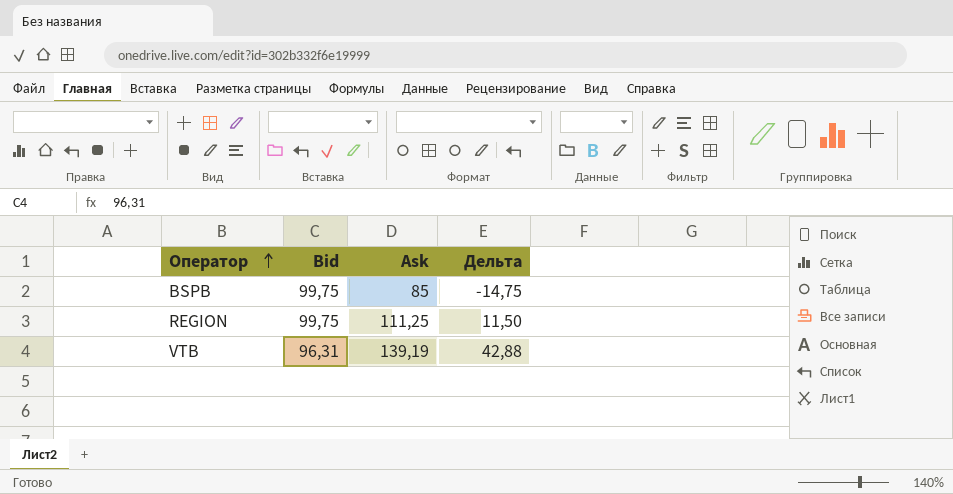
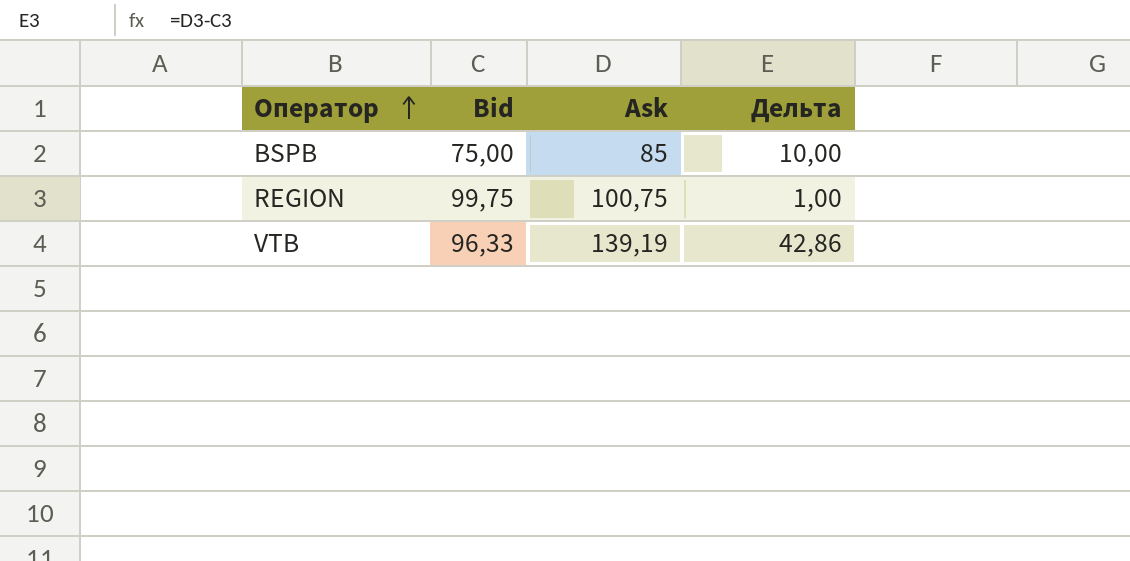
BSPB | Bid: 99,75 -> 75,00
BSPB | Дельта: -14,75 -> 10,00
REGION | Ask: 111,25 -> 100,75
REGION | Дельта: 11,50 -> 1,00
VTB | Bid: 96,31 -> 96,33
VTB | Дельта: 42,88 -> 42,86

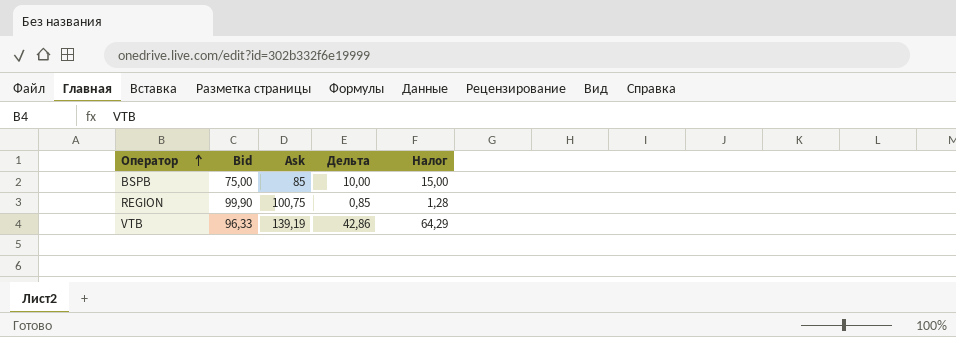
column Налог | formula: none -> [Дельта] * 1,5
REGION | Bid: 99,75 -> 99,90
REGION | Дельта: 1,00 -> 0,85

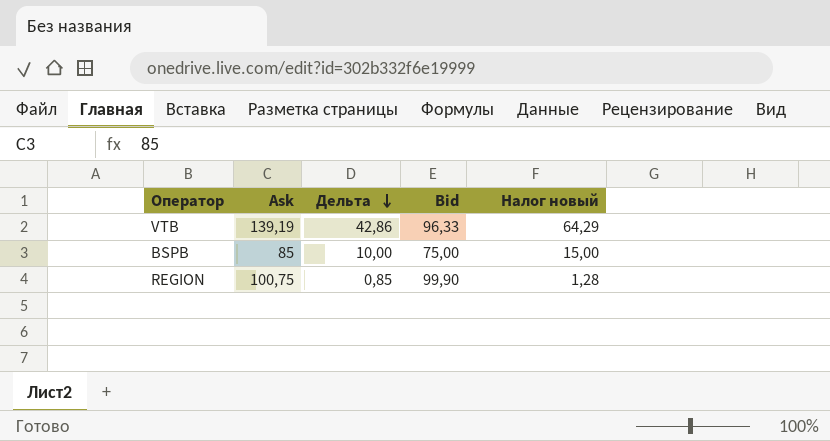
row order: Оператор ascending -> Дельта descending
column Bid | position: 2 -> 4
column name: Налог -> Налог новый

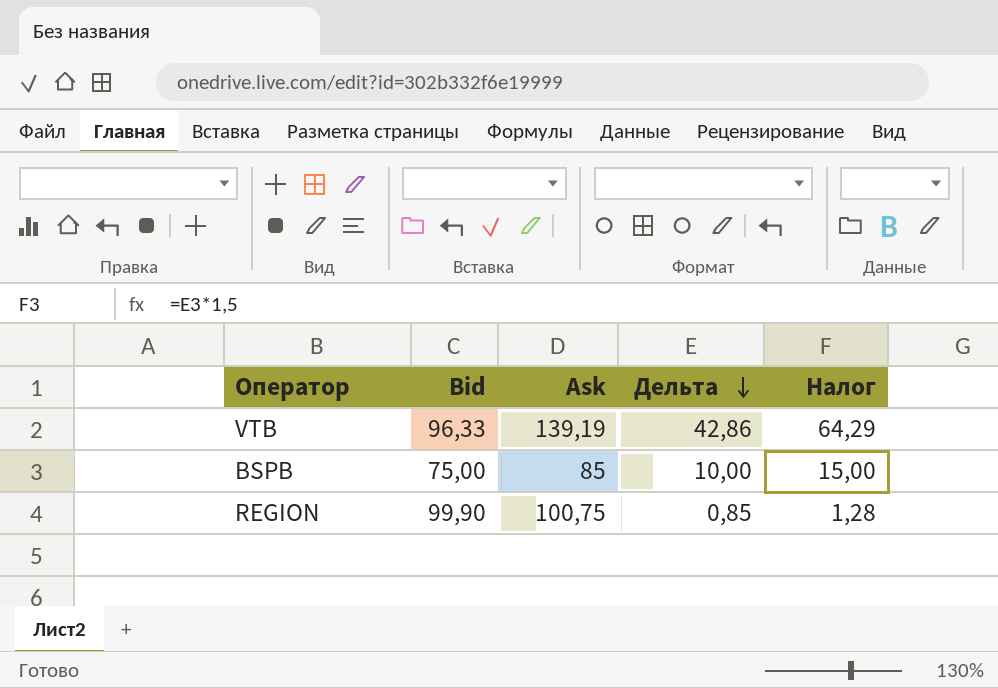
column Bid | position: 4 -> 2
column name: Налог новый -> Налог

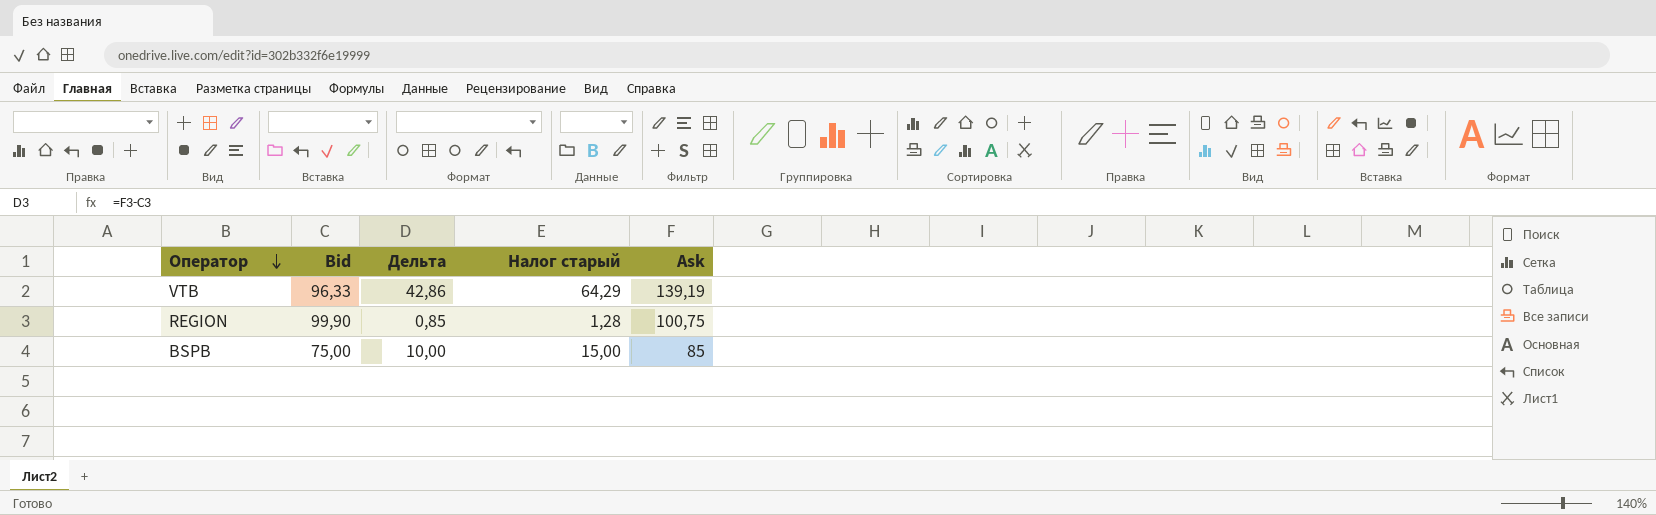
row order: Дельта descending -> Оператор descending
column name: Налог -> Налог старый
column Ask | position: 3 -> 5

